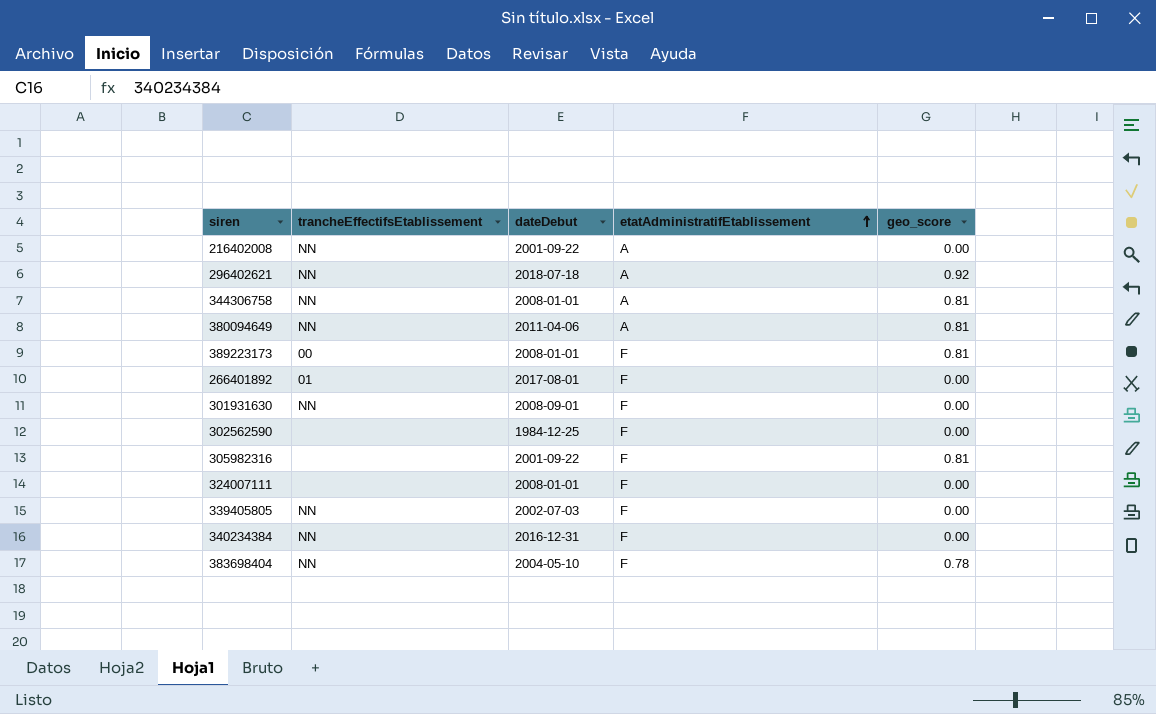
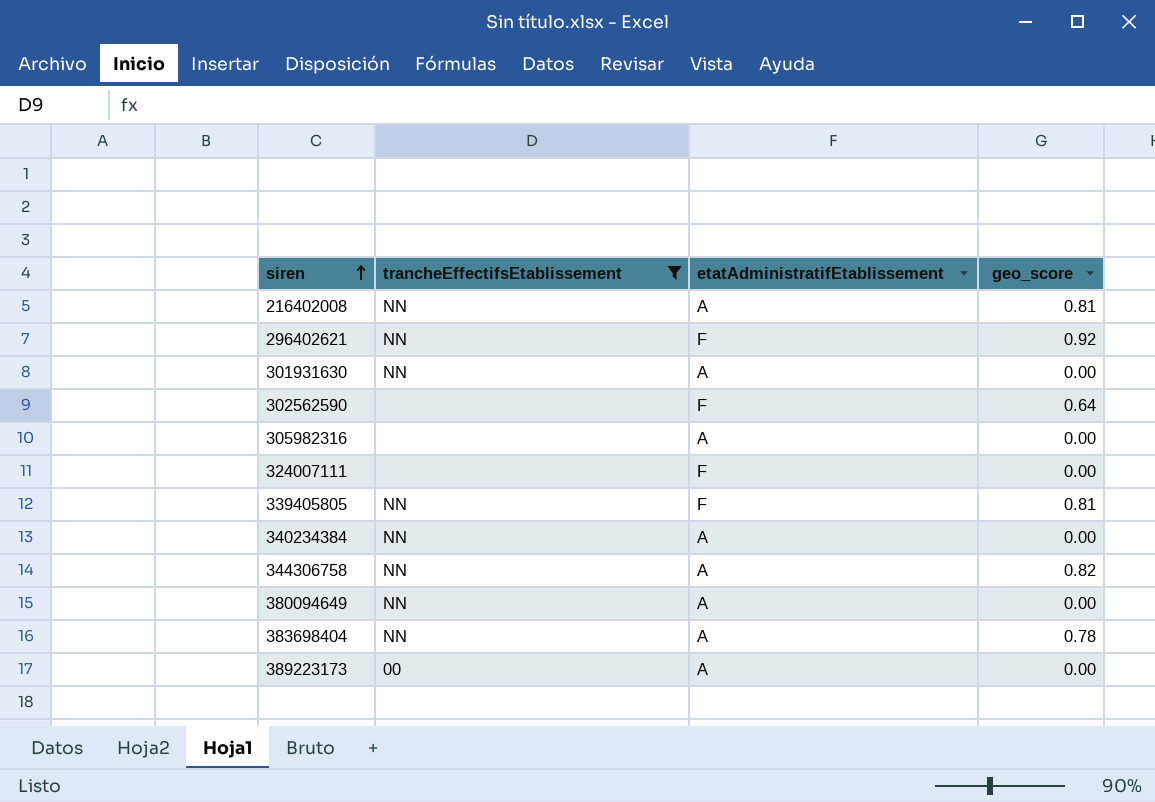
filter: none -> trancheEffectifsEtablissement != 01
row order: etatAdministratifEtablissement ascending -> siren ascending
column dateDebut | position: 3 -> none
216402008 | geo_score: 0.00 -> 0.81
296402621 | etatAdministratifEtablissement: A -> F
301931630 | etatAdministratifEtablissement: F -> A
302562590 | geo_score: 0.00 -> 0.64
305982316 | etatAdministratifEtablissement: F -> A
305982316 | geo_score: 0.81 -> 0.00
339405805 | geo_score: 0.00 -> 0.81
340234384 | etatAdministratifEtablissement: F -> A
344306758 | geo_score: 0.81 -> 0.82
380094649 | geo_score: 0.81 -> 0.00
383698404 | etatAdministratifEtablissement: F -> A
389223173 | etatAdministratifEtablissement: F -> A
389223173 | geo_score: 0.81 -> 0.00

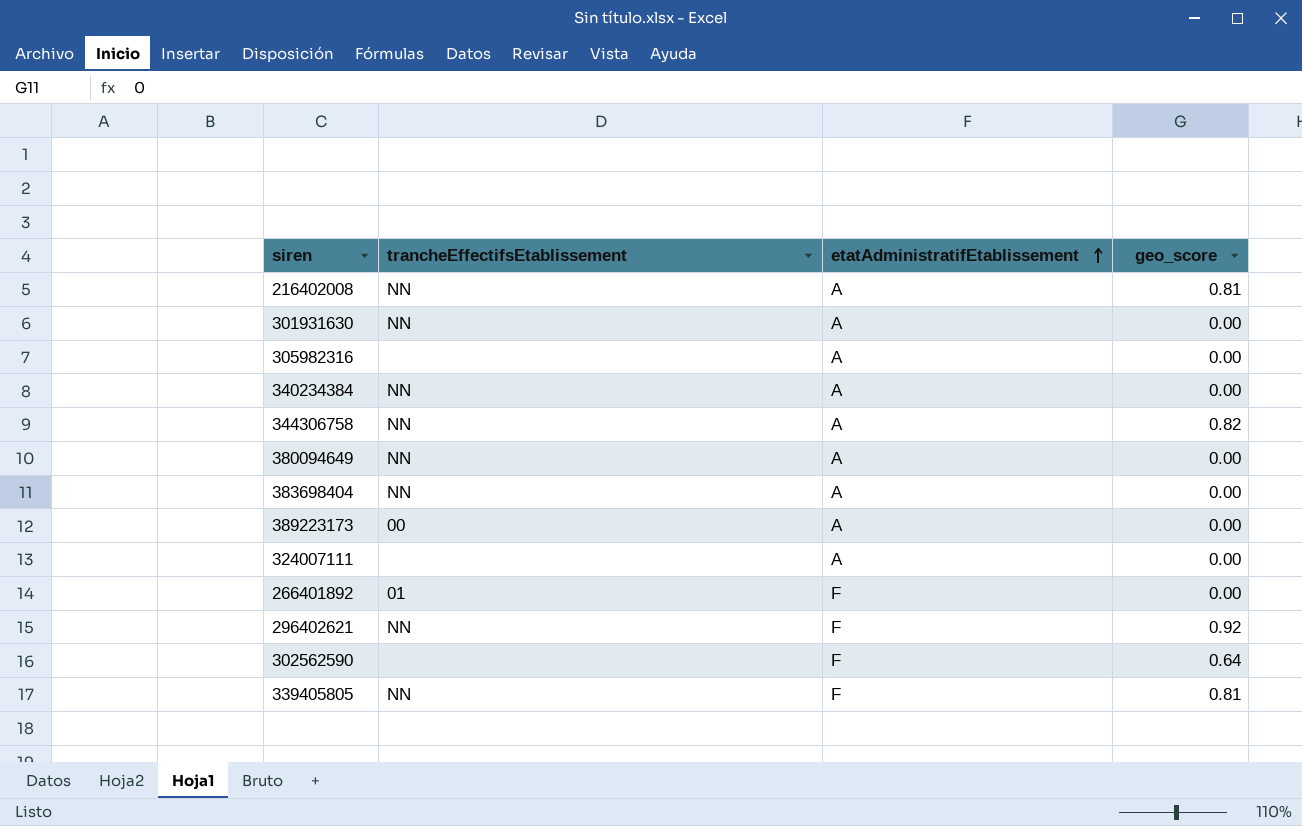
filter: trancheEffectifsEtablissement != 01 -> none
row order: siren ascending -> etatAdministratifEtablissement ascending
383698404 | geo_score: 0.78 -> 0.00
324007111 | etatAdministratifEtablissement: F -> A

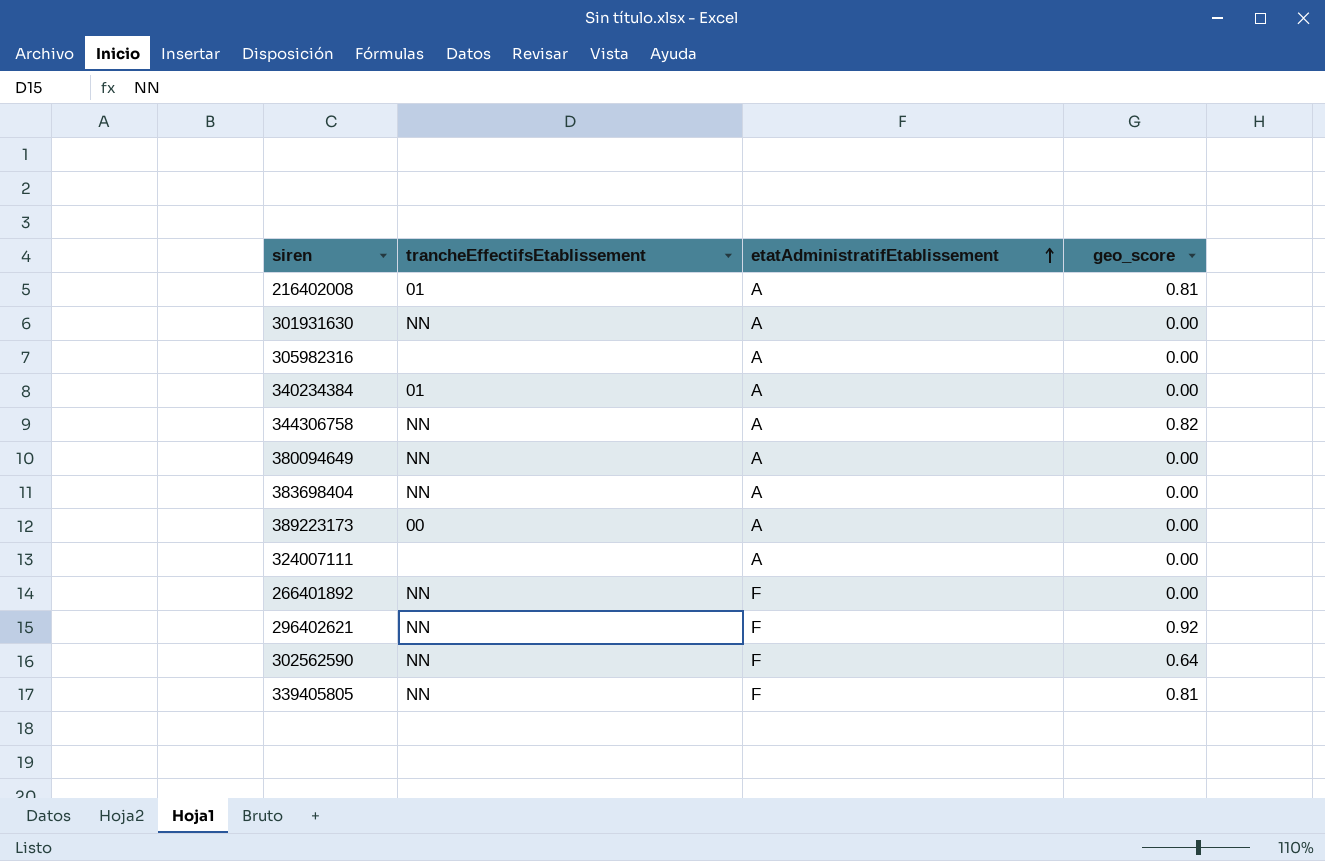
216402008 | trancheEffectifsEtablissement: NN -> 01
340234384 | trancheEffectifsEtablissement: NN -> 01
266401892 | trancheEffectifsEtablissement: 01 -> NN
302562590 | trancheEffectifsEtablissement: none -> NN

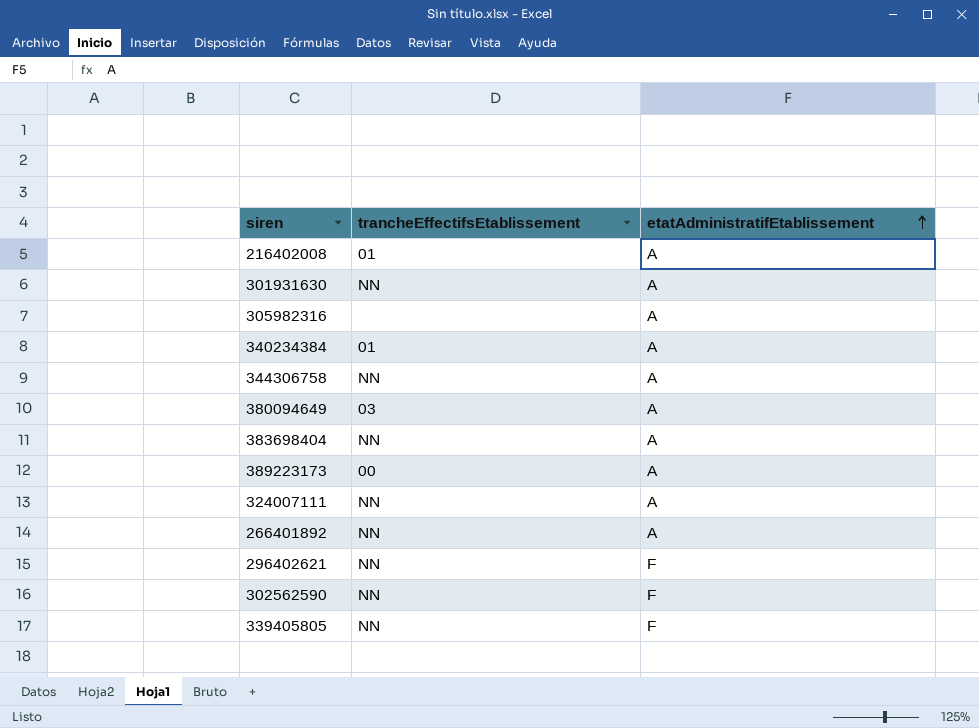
column geo_score | position: 4 -> none
380094649 | trancheEffectifsEtablissement: NN -> 03
324007111 | trancheEffectifsEtablissement: none -> NN
266401892 | etatAdministratifEtablissement: F -> A

